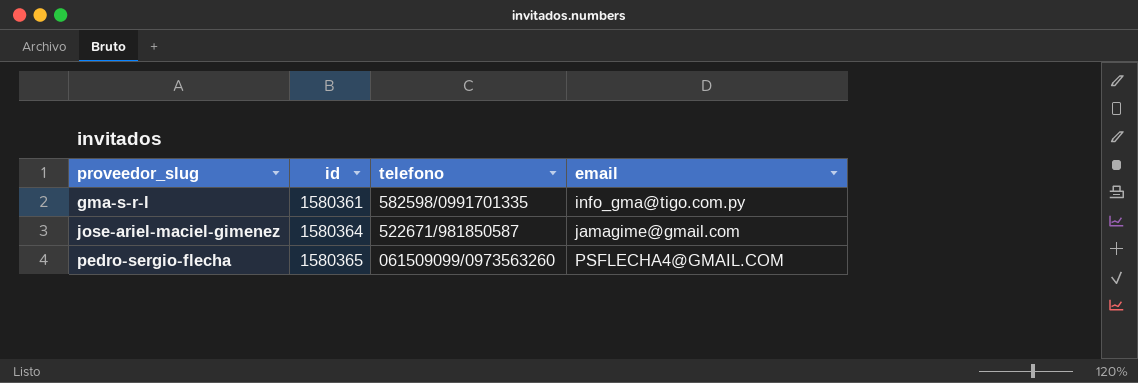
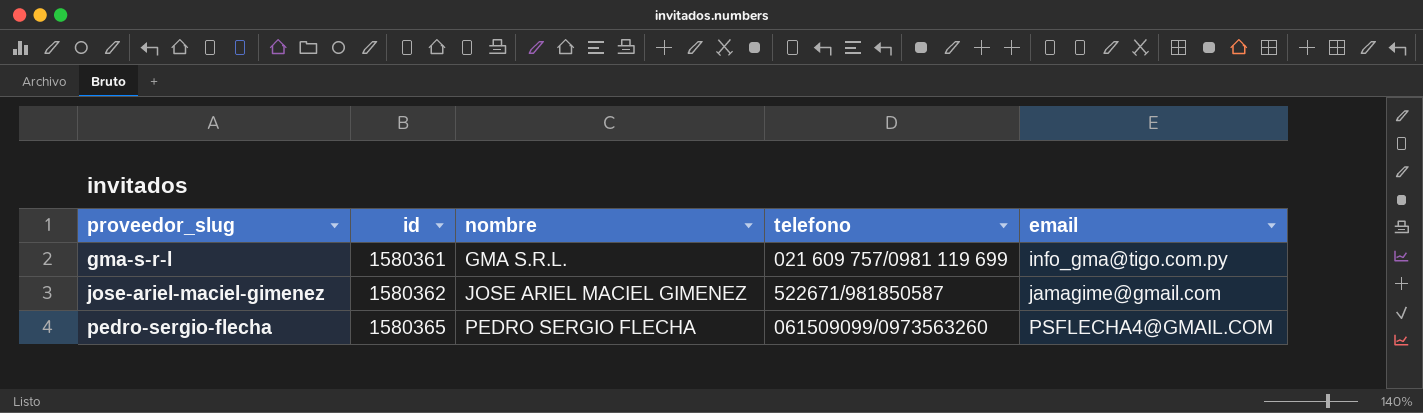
column nombre | position: none -> 3
gma-s-r-l | telefono: 582598/0991701335 -> 021 609 757/0981 119 699
jose-ariel-maciel-gimenez | id: 1580364 -> 1580362

